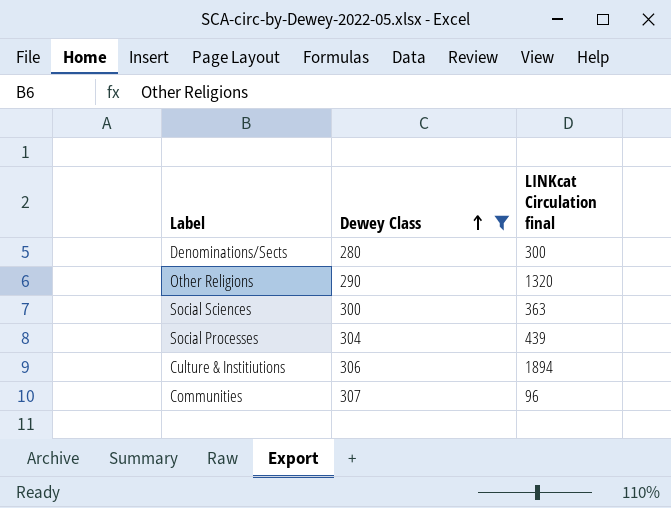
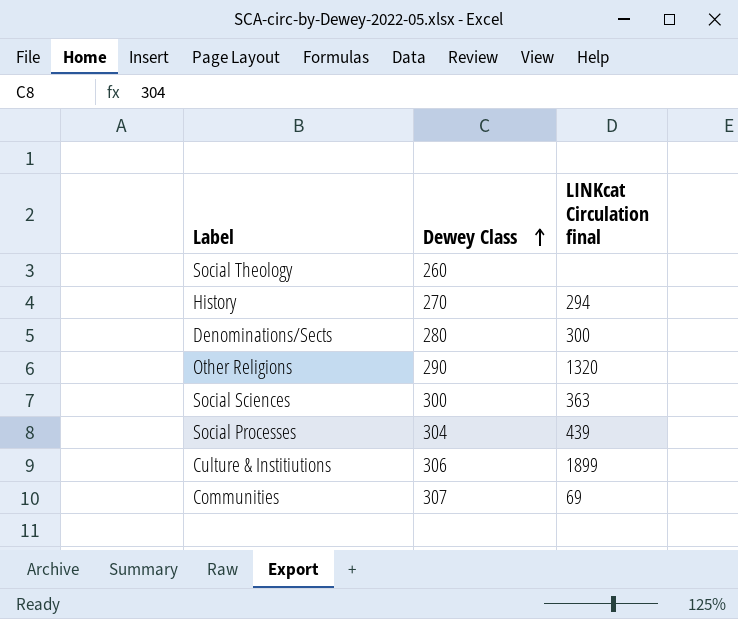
filter: Dewey Class >= 280 -> none
Culture & Institiutions | LINKcat Circulation final: 1894 -> 1899
Communities | LINKcat Circulation final: 96 -> 69

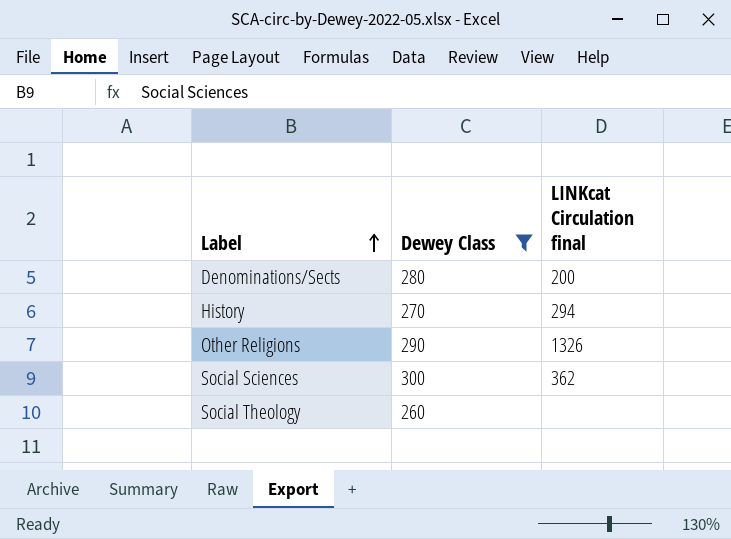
filter: none -> Dewey Class <= 300
row order: Dewey Class ascending -> Label ascending
Denominations/Sects | LINKcat Circulation final: 300 -> 200
Other Religions | LINKcat Circulation final: 1320 -> 1326
Social Sciences | LINKcat Circulation final: 363 -> 362

